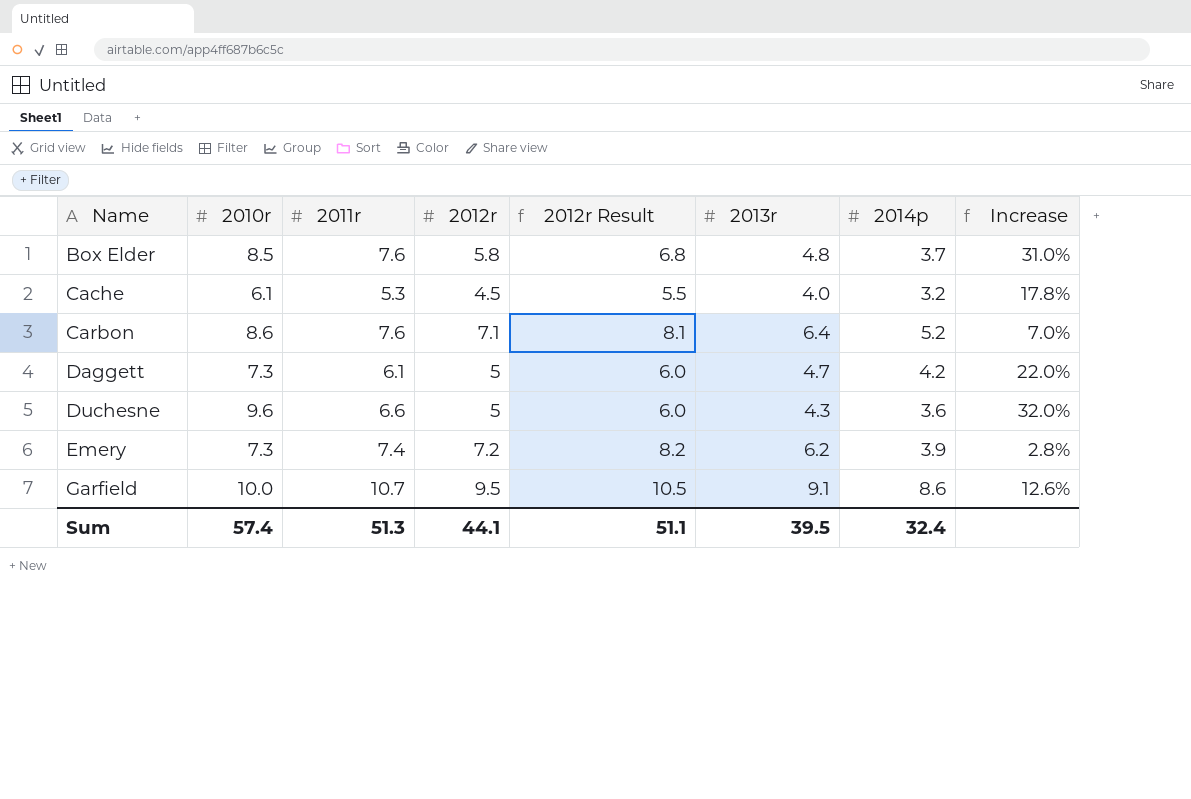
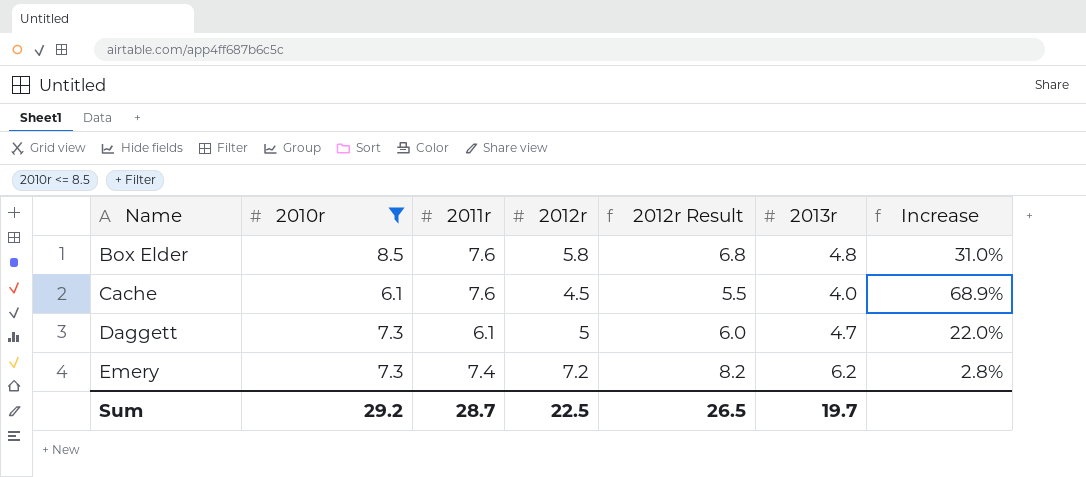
filter: none -> 2010r <= 8.5
column 2014p | position: 7 -> none
Cache | 2011r: 5.3 -> 7.6
Cache | Increase: 17.8% -> 68.9%
Sum | 2010r: 57.4 -> 29.2
Sum | 2011r: 51.3 -> 28.7
Sum | 2012r: 44.1 -> 22.5
Sum | 2012r Result: 51.1 -> 26.5
Sum | 2013r: 39.5 -> 19.7

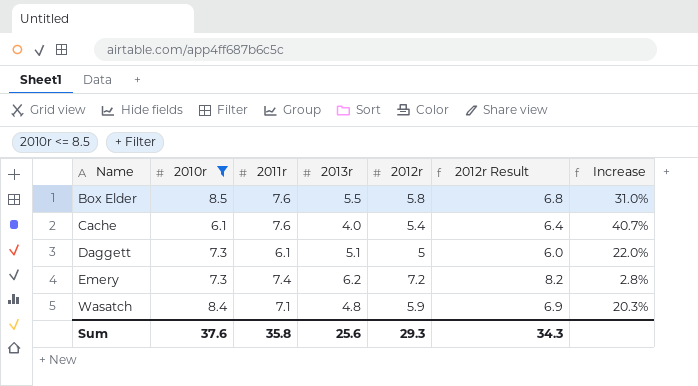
column 2013r | position: 6 -> 4
Box Elder | 2013r: 4.8 -> 5.5
Cache | 2012r: 4.5 -> 5.4
Cache | 2012r Result: 5.5 -> 6.4
Cache | Increase: 68.9% -> 40.7%
Daggett | 2013r: 4.7 -> 5.1
row Wasatch: none -> 8.4 | 7.1 | 4.8 | 5.9 | 6.9 | 20.3%
Sum | 2010r: 29.2 -> 37.6
Sum | 2011r: 28.7 -> 35.8
Sum | 2013r: 19.7 -> 25.6
Sum | 2012r: 22.5 -> 29.3
Sum | 2012r Result: 26.5 -> 34.3

